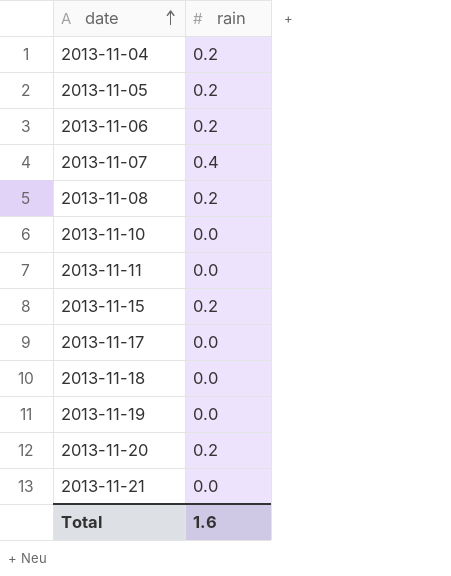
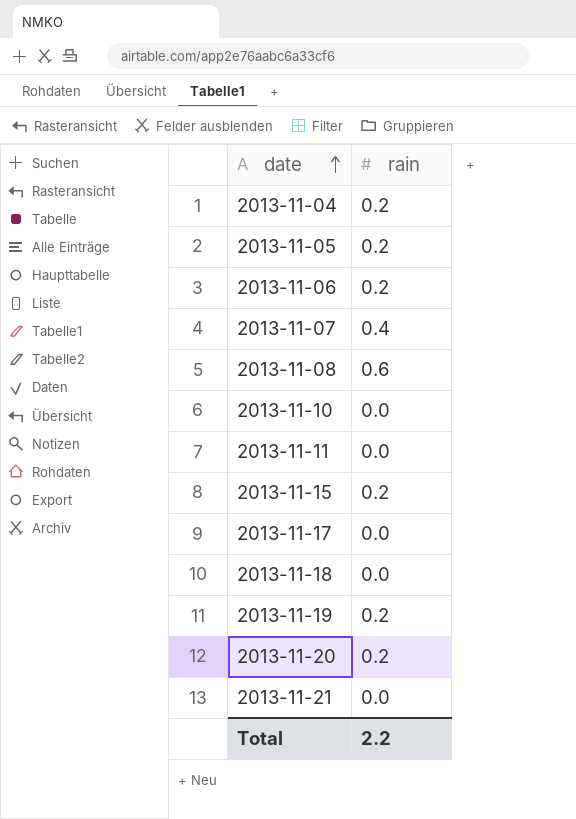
2013-11-08 | rain: 0.2 -> 0.6
2013-11-19 | rain: 0.0 -> 0.2
Total | rain: 1.6 -> 2.2

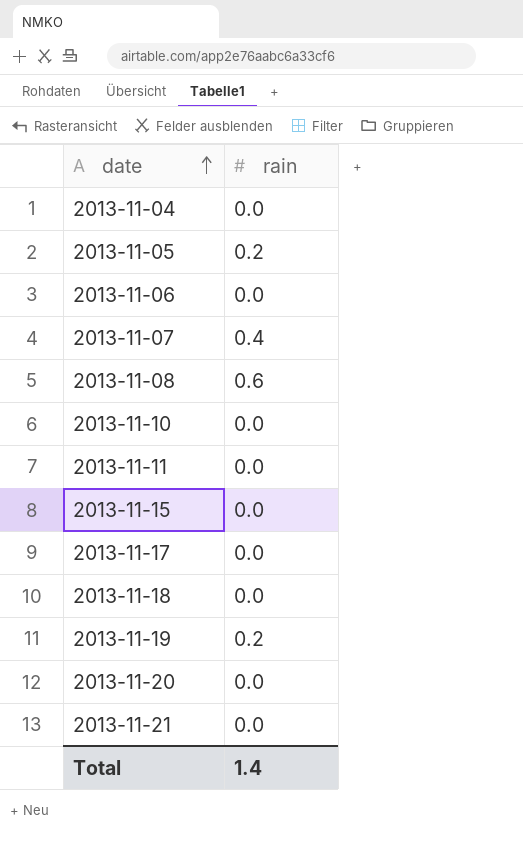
2013-11-04 | rain: 0.2 -> 0.0
2013-11-06 | rain: 0.2 -> 0.0
2013-11-15 | rain: 0.2 -> 0.0
2013-11-20 | rain: 0.2 -> 0.0
Total | rain: 2.2 -> 1.4

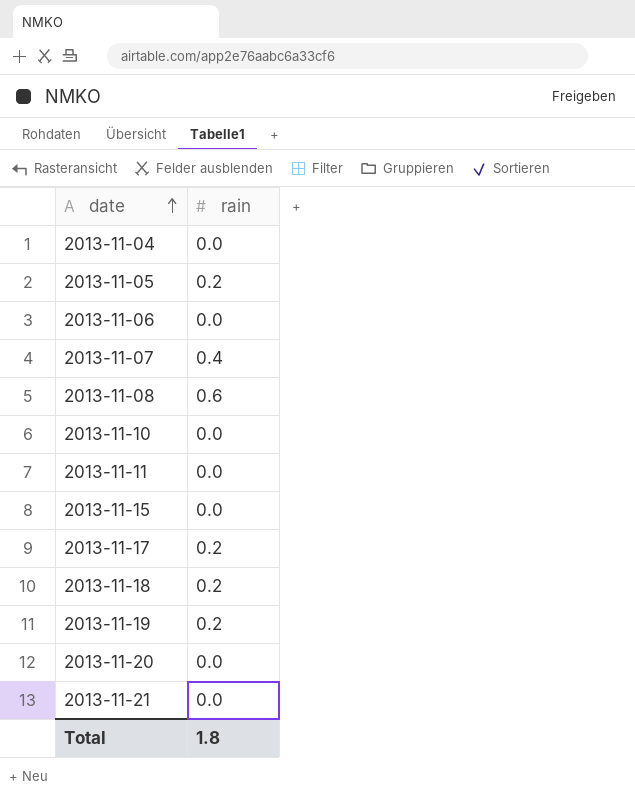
2013-11-17 | rain: 0.0 -> 0.2
2013-11-18 | rain: 0.0 -> 0.2
Total | rain: 1.4 -> 1.8

